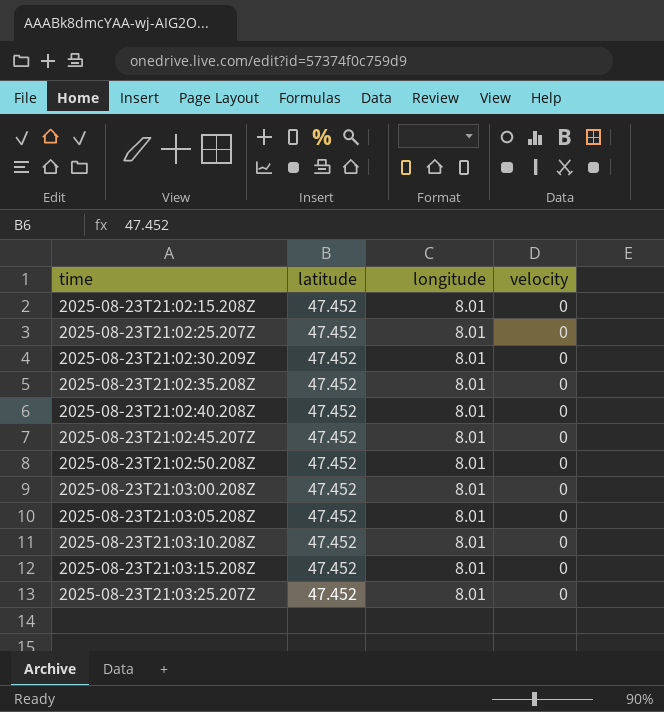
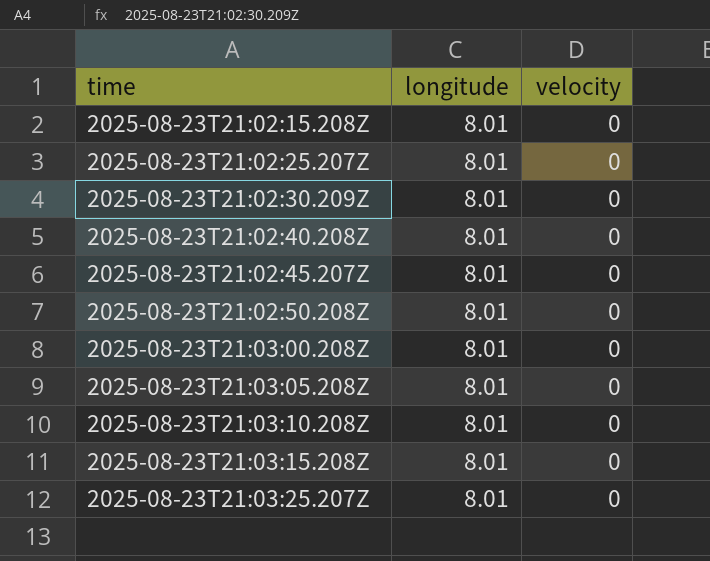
column latitude | position: 2 -> none
row 2025-08-23T21:02:35.208Z: 47.452 | 8.01 | 0 -> none

